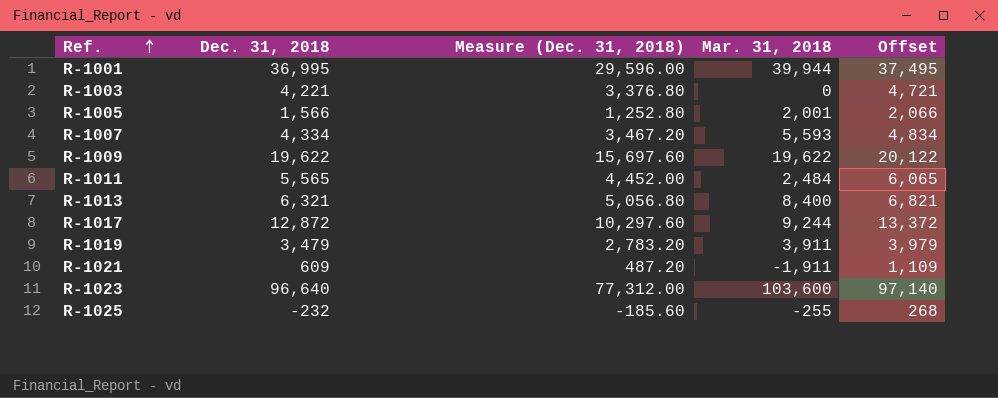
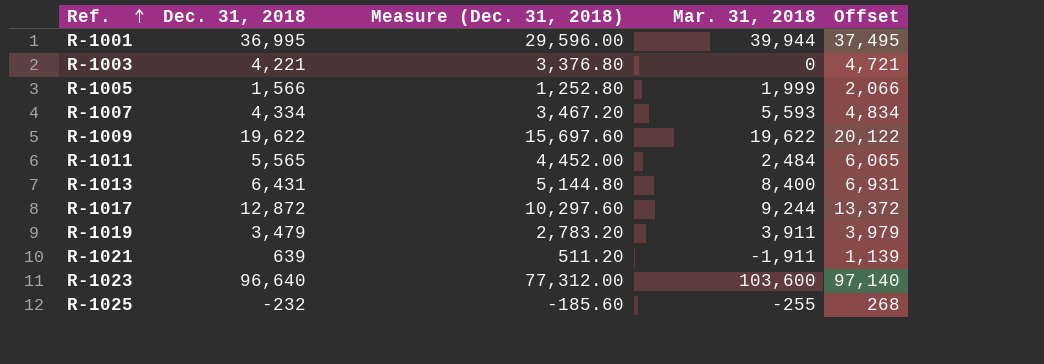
R-1005 | Mar. 31, 2018: 2,001 -> 1,999
R-1013 | Dec. 31, 2018: 6,321 -> 6,431
R-1013 | Measure (Dec. 31, 2018): 5,056.80 -> 5,144.80
R-1013 | Offset: 6,821 -> 6,931
R-1021 | Dec. 31, 2018: 609 -> 639
R-1021 | Measure (Dec. 31, 2018): 487.20 -> 511.20
R-1021 | Offset: 1,109 -> 1,139

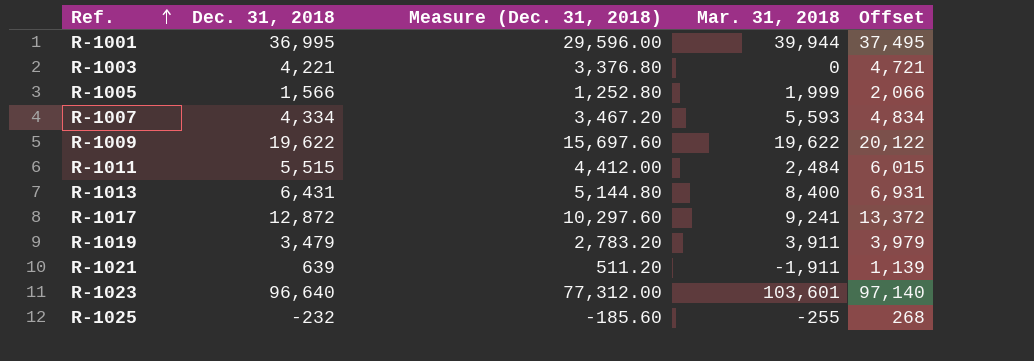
R-1011 | Dec. 31, 2018: 5,565 -> 5,515
R-1011 | Measure (Dec. 31, 2018): 4,452.00 -> 4,412.00
R-1011 | Offset: 6,065 -> 6,015
R-1017 | Mar. 31, 2018: 9,244 -> 9,241
R-1023 | Mar. 31, 2018: 103,600 -> 103,601

